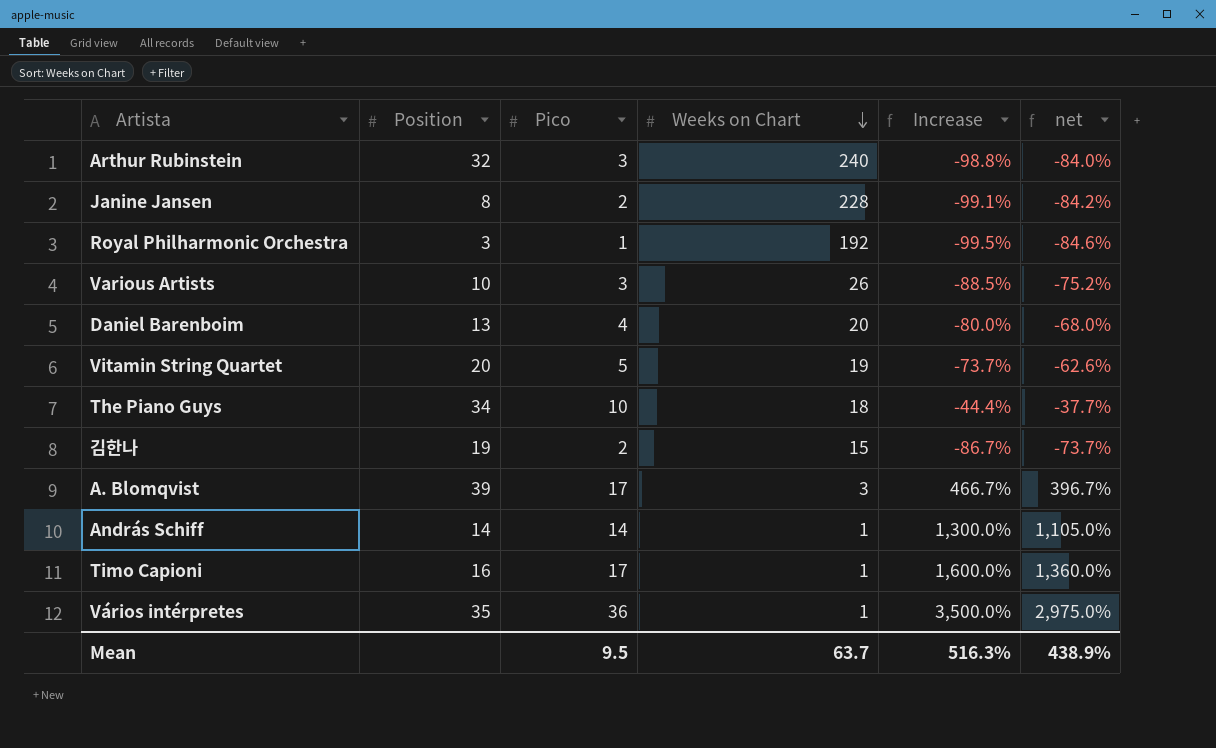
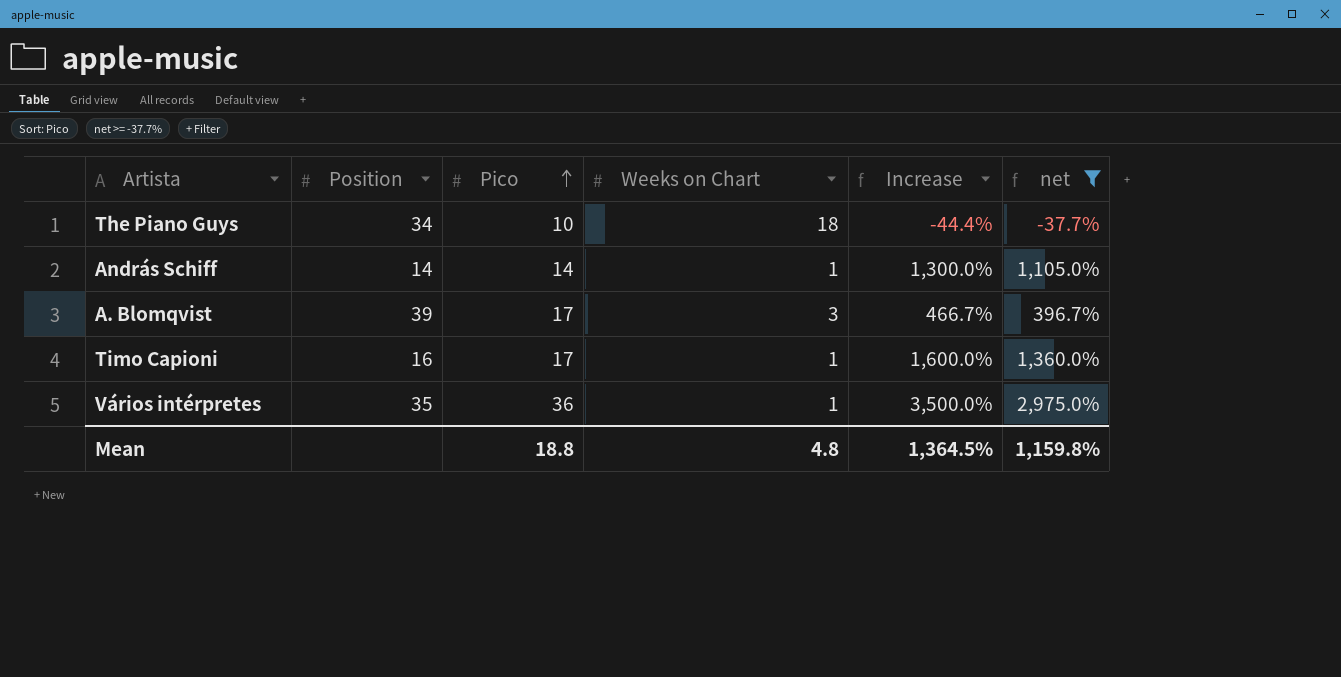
filter: none -> net >= -37.7%
row order: Weeks on Chart descending -> Pico ascending
Mean | Pico: 9.5 -> 18.8
Mean | Weeks on Chart: 63.7 -> 4.8
Mean | Increase: 516.3% -> 1,364.5%
Mean | net: 438.9% -> 1,159.8%

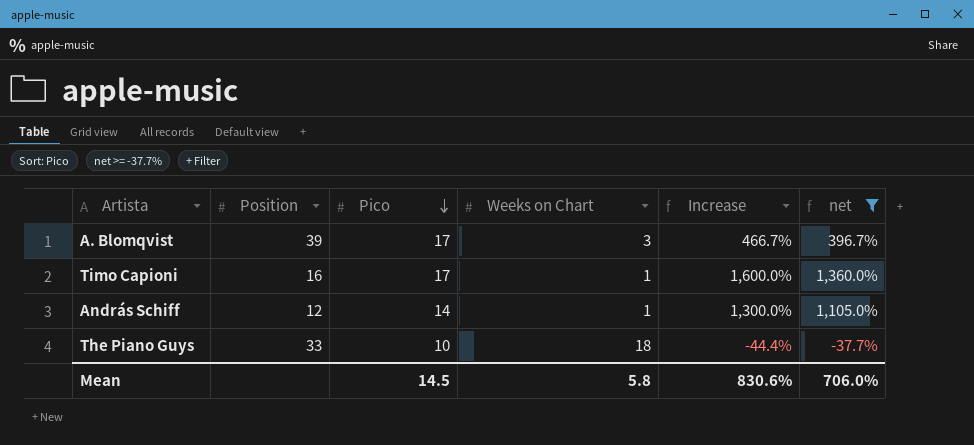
row order: Pico ascending -> Pico descending
row Vários intérpretes: 35 | 36 | 1 | 3,500.0% | 2,975.0% -> none
András Schiff | Position: 14 -> 12
The Piano Guys | Position: 34 -> 33
Mean | Pico: 18.8 -> 14.5
Mean | Weeks on Chart: 4.8 -> 5.8
Mean | Increase: 1,364.5% -> 830.6%
Mean | net: 1,159.8% -> 706.0%

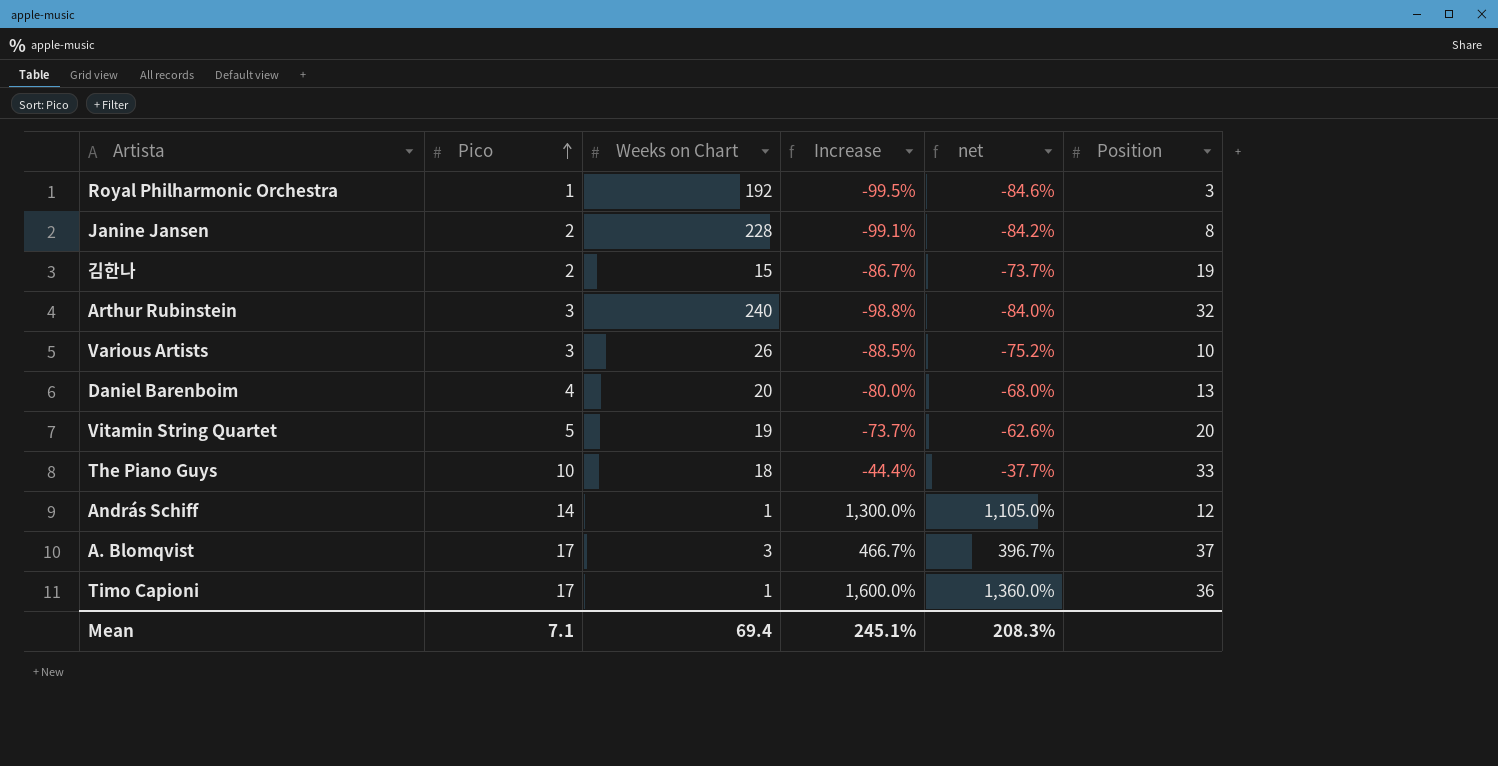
filter: net >= -37.7% -> none
row order: Pico descending -> Pico ascending
column Position | position: 2 -> 6
A. Blomqvist | Position: 39 -> 37
Timo Capioni | Position: 16 -> 36
Mean | Pico: 14.5 -> 7.1
Mean | Weeks on Chart: 5.8 -> 69.4
Mean | Increase: 830.6% -> 245.1%
Mean | net: 706.0% -> 208.3%

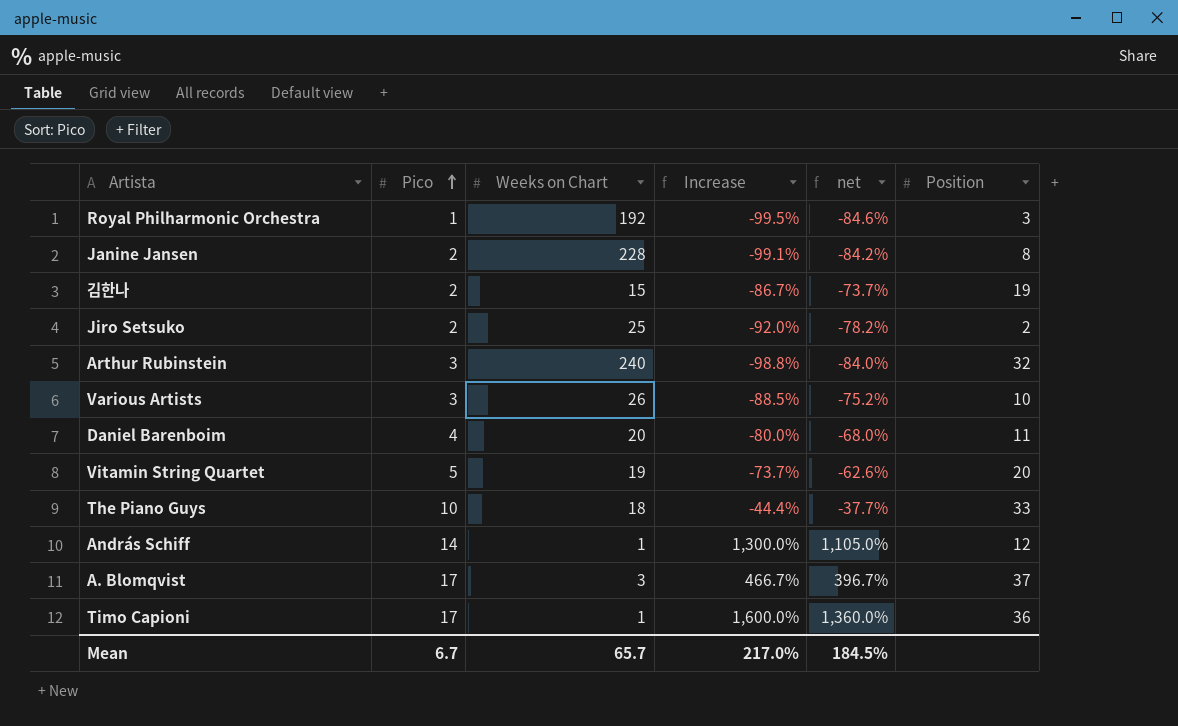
row Jiro Setsuko: none -> 2 | 25 | -92.0% | -78.2% | 2
Daniel Barenboim | Position: 13 -> 11
Mean | Pico: 7.1 -> 6.7
Mean | Weeks on Chart: 69.4 -> 65.7
Mean | Increase: 245.1% -> 217.0%
Mean | net: 208.3% -> 184.5%

